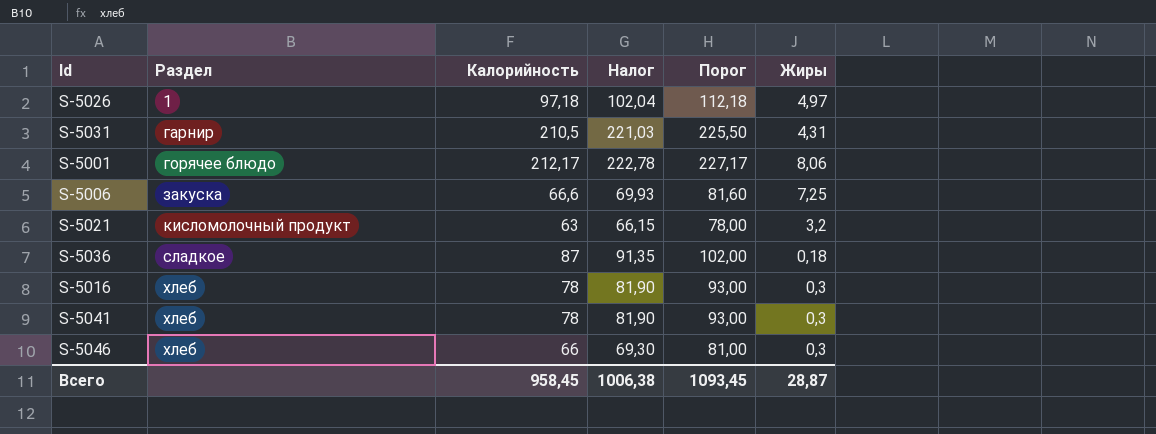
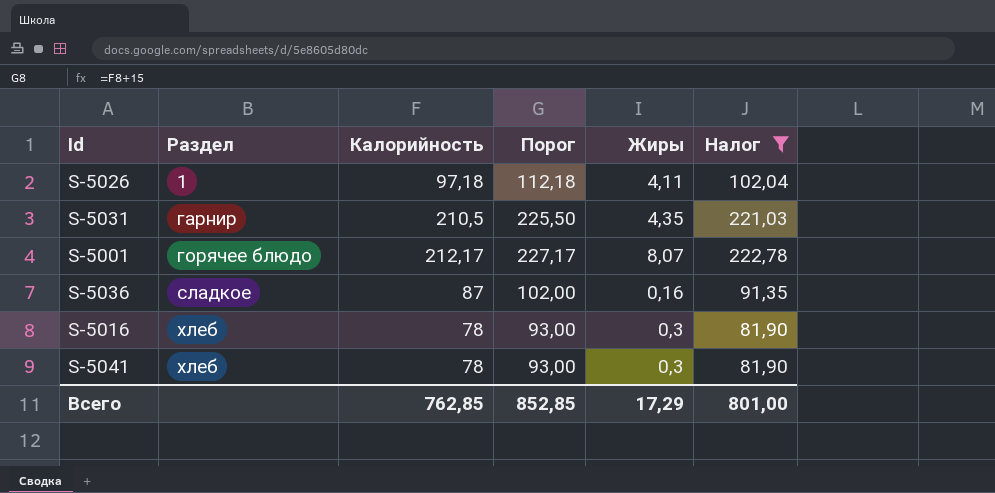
filter: none -> Налог >= 81,90
column Налог | position: 4 -> 6
S-5026 | Жиры: 4,97 -> 4,11
S-5031 | Жиры: 4,31 -> 4,35
S-5001 | Жиры: 8,06 -> 8,07
S-5036 | Жиры: 0,18 -> 0,16
Всего | Калорийность: 958,45 -> 762,85
Всего | Порог: 1093,45 -> 852,85
Всего | Жиры: 28,87 -> 17,29
Всего | Налог: 1006,38 -> 801,00

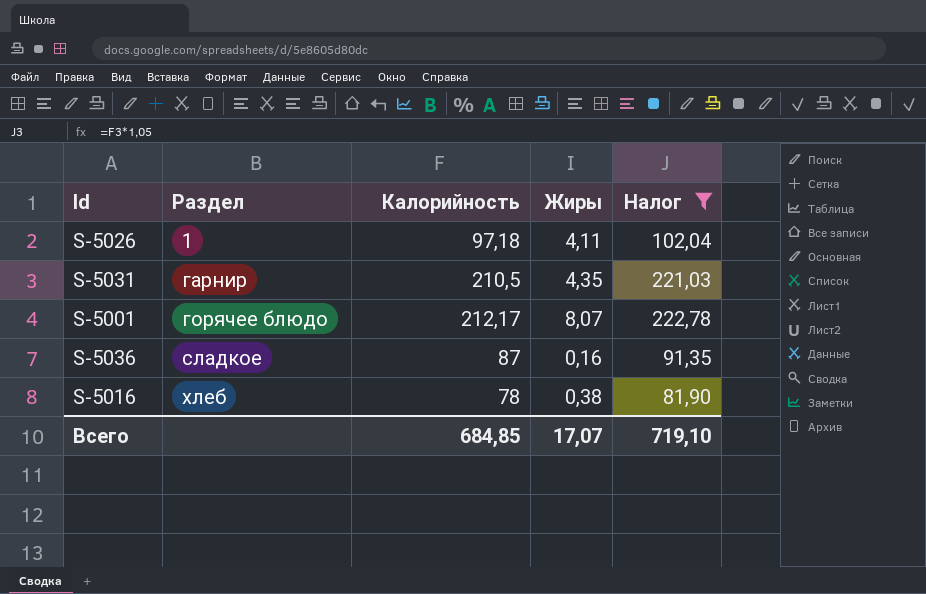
column Порог | formula: [Калорийность] + 15 -> none
row S-5041: хлеб | 78 | 93,00 | 0,3 | 81,90 -> none
S-5016 | Жиры: 0,3 -> 0,38
Всего | Калорийность: 762,85 -> 684,85
Всего | Жиры: 17,29 -> 17,07
Всего | Налог: 801,00 -> 719,10

